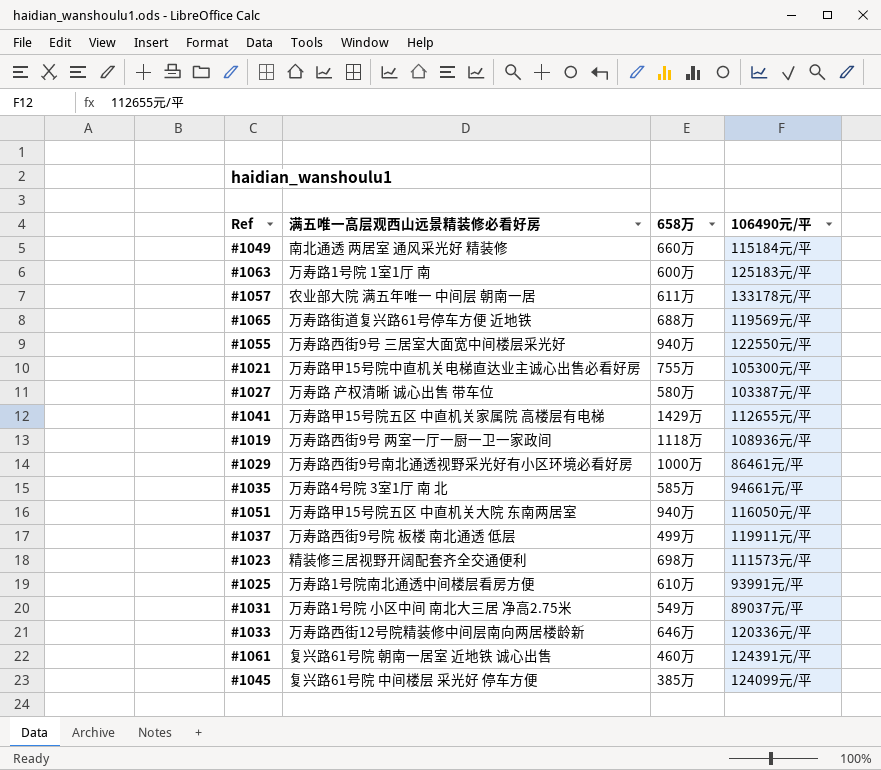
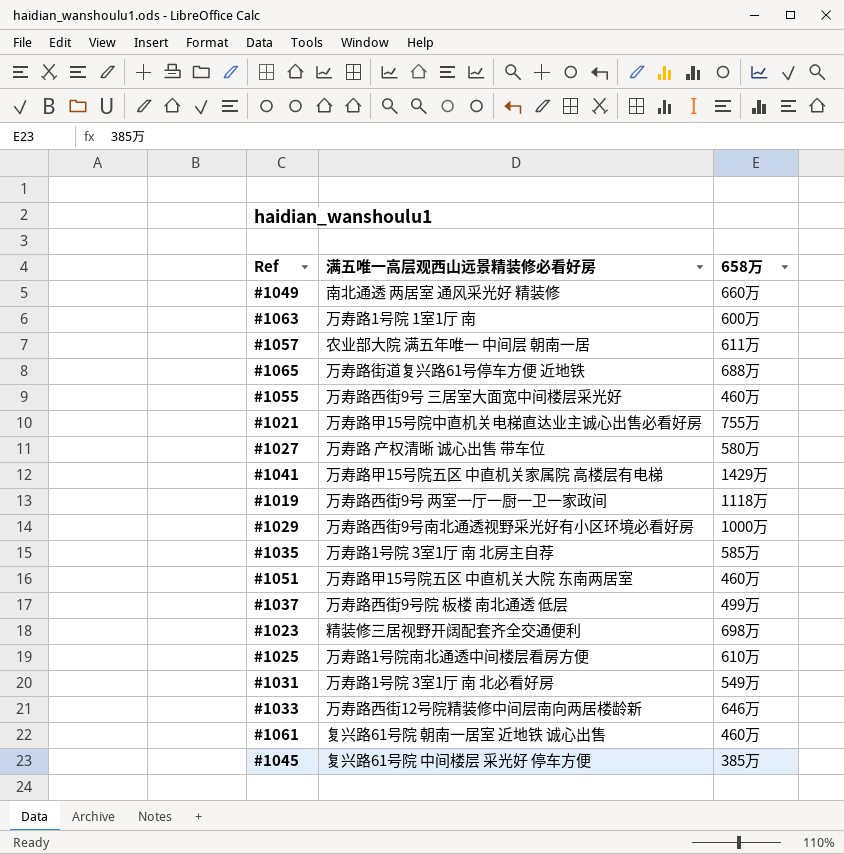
column 106490元/平 | position: 4 -> none
#1055 | 658万: 940万 -> 460万
#1035 | 满五唯一高层观西山远景精装修必看好房: 万寿路4号院 3室1厅 南 北 -> 万寿路1号院 3室1厅 南 北房主自荐
#1051 | 658万: 940万 -> 460万
#1031 | 满五唯一高层观西山远景精装修必看好房: 万寿路1号院 小区中间 南北大三居 净高2.75米 -> 万寿路1号院 3室1厅 南 北必看好房

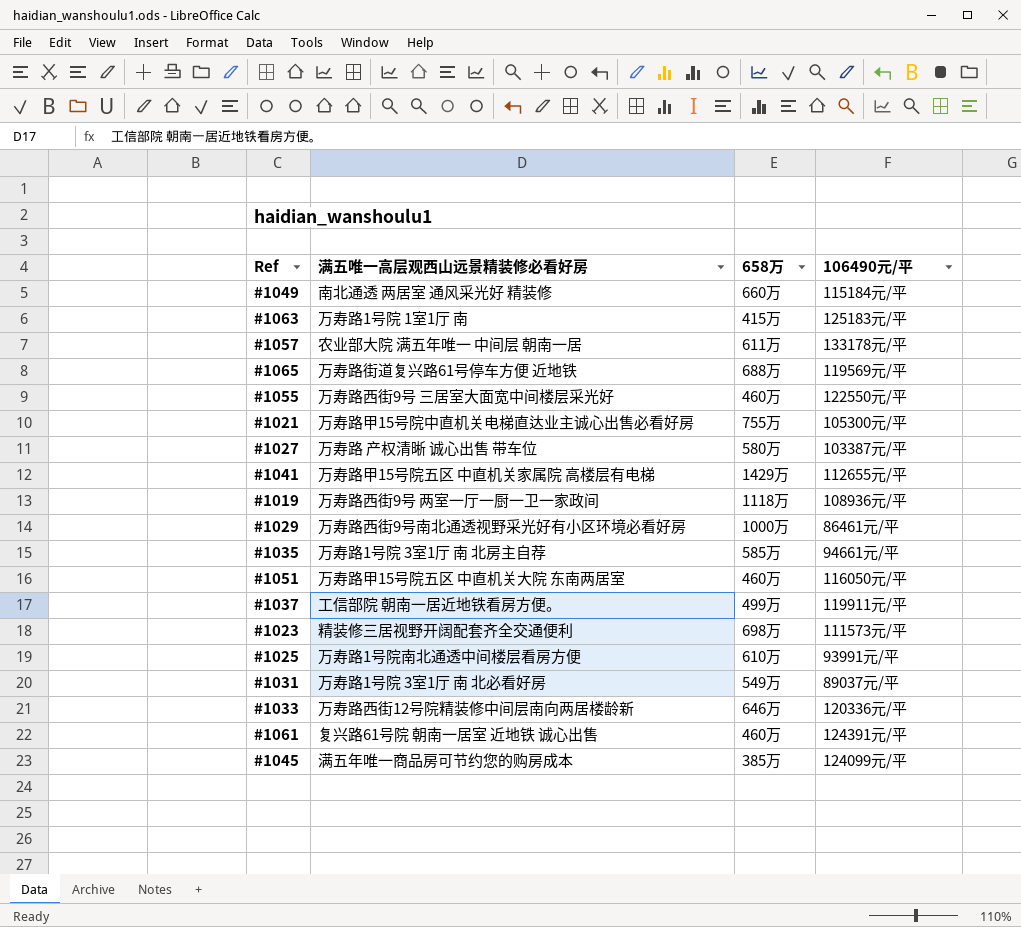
column 106490元/平 | position: none -> 4
#1063 | 658万: 600万 -> 415万
#1037 | 满五唯一高层观西山远景精装修必看好房: 万寿路西街9号院 板楼 南北通透 低层 -> 工信部院 朝南一居近地铁看房方便。
#1045 | 满五唯一高层观西山远景精装修必看好房: 复兴路61号院 中间楼层 采光好 停车方便 -> 满五年唯一商品房可节约您的购房成本

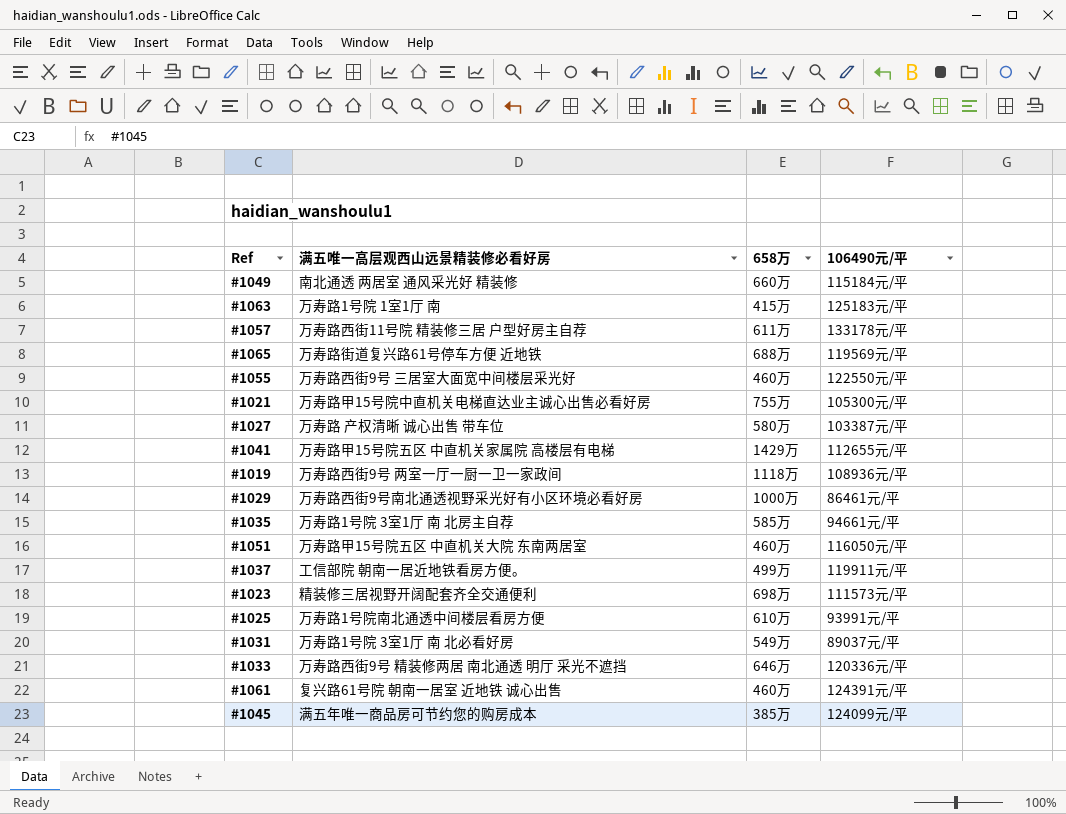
#1057 | 满五唯一高层观西山远景精装修必看好房: 农业部大院 满五年唯一 中间层 朝南一居 -> 万寿路西街11号院 精装修三居 户型好房主自荐
#1033 | 满五唯一高层观西山远景精装修必看好房: 万寿路西街12号院精装修中间层南向两居楼龄新 -> 万寿路西街9号 精装修两居 南北通透 明厅 采光不遮挡

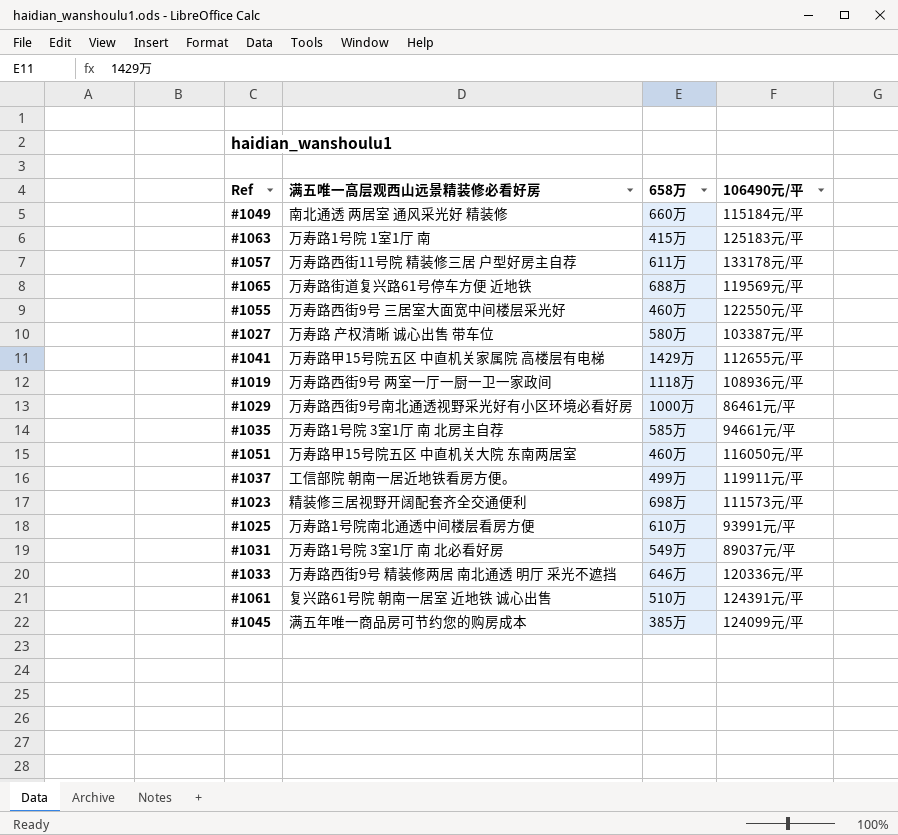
row #1021: 万寿路甲15号院中直机关电梯直达业主诚心出售必看好房 | 755万 | 105300元/平 -> none
#1061 | 658万: 460万 -> 510万

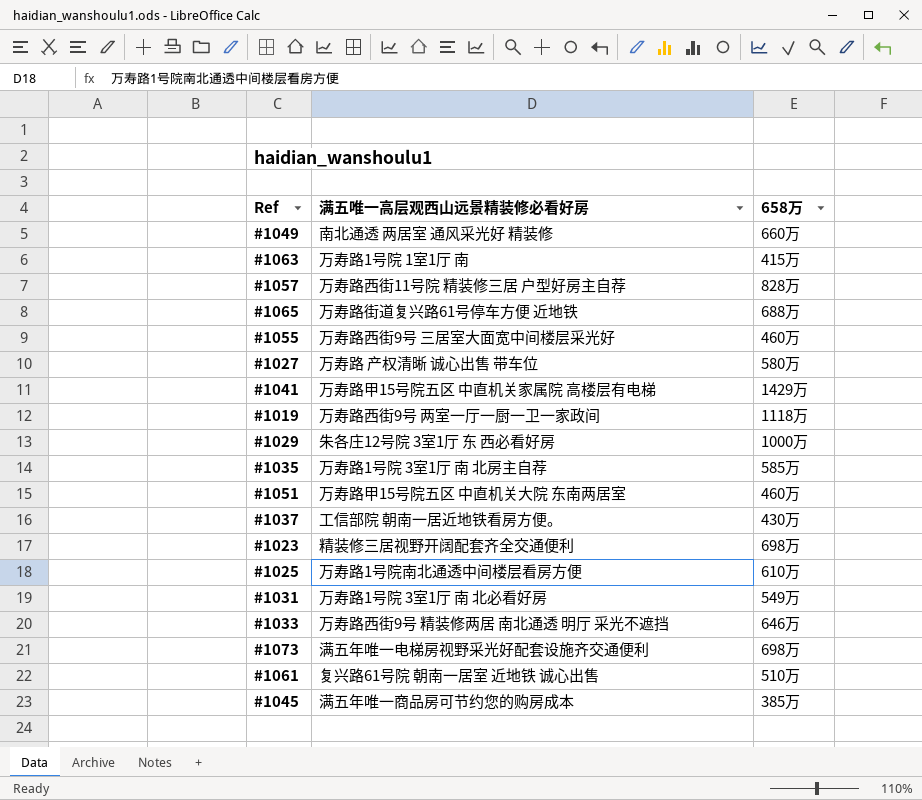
column 106490元/平 | position: 4 -> none
#1057 | 658万: 611万 -> 828万
#1029 | 满五唯一高层观西山远景精装修必看好房: 万寿路西街9号南北通透视野采光好有小区环境必看好房 -> 朱各庄12号院 3室1厅 东 西必看好房
#1037 | 658万: 499万 -> 430万
row #1073: none -> 满五年唯一电梯房视野采光好配套设施齐交通便利 | 698万

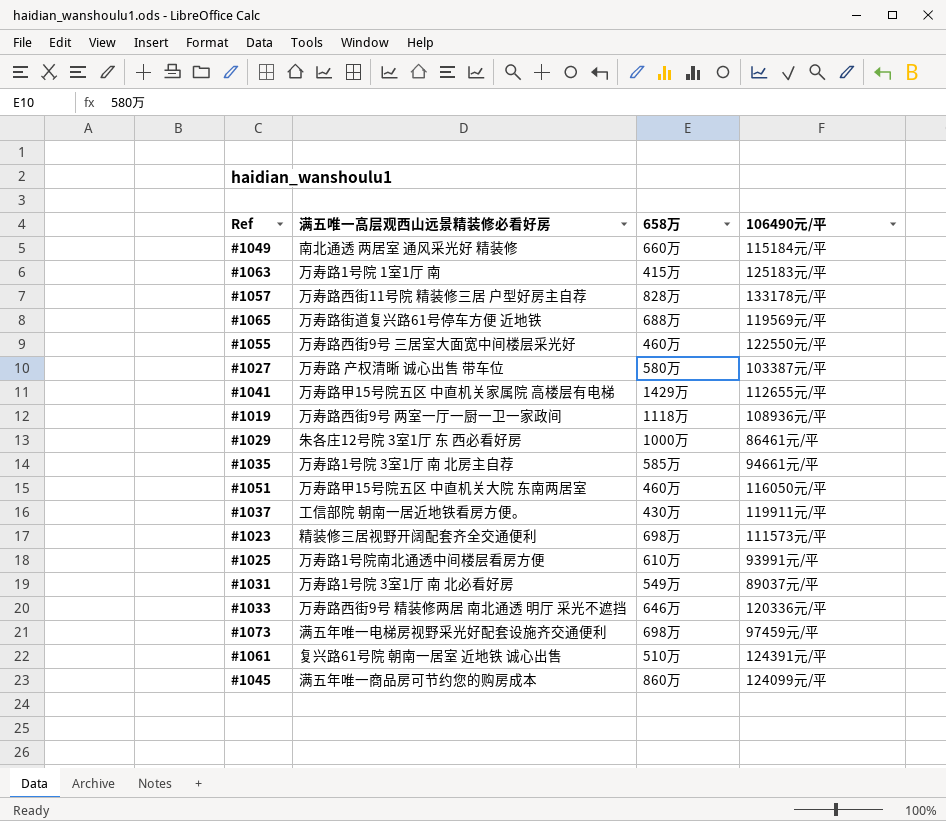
column 106490元/平 | position: none -> 4
#1045 | 658万: 385万 -> 860万

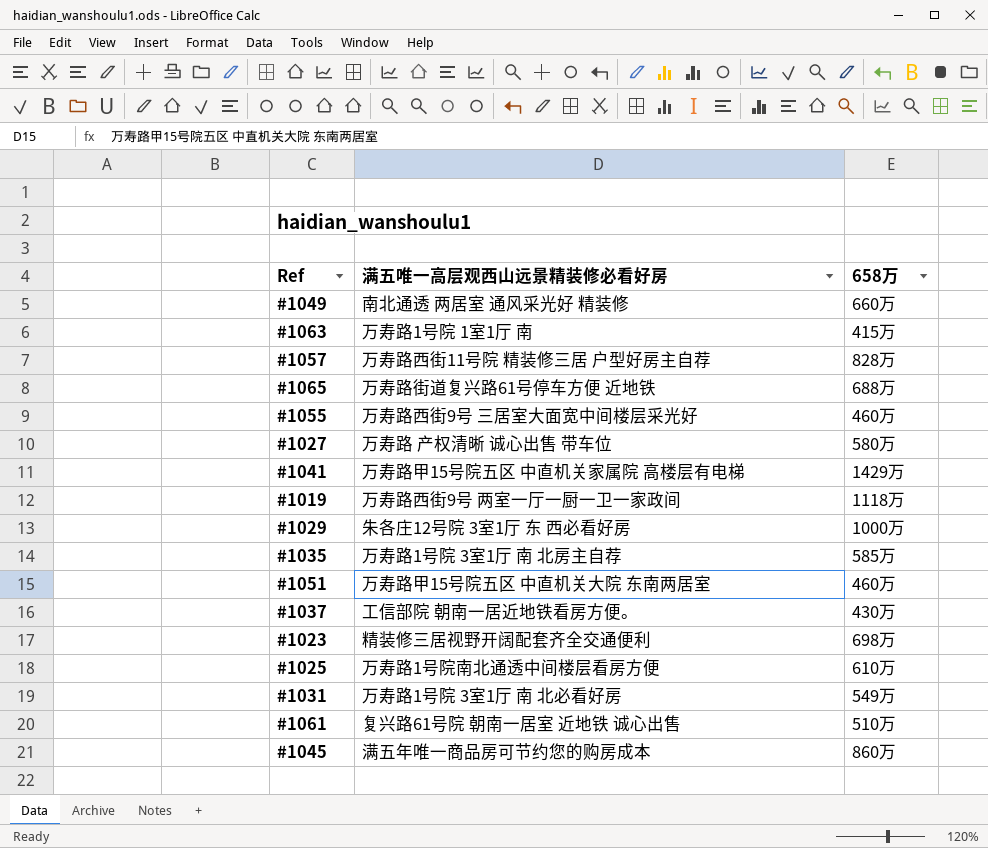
column 106490元/平 | position: 4 -> none
row #1033: 万寿路西街9号 精装修两居 南北通透 明厅 采光不遮挡 | 646万 | 120336元/平 -> none
row #1073: 满五年唯一电梯房视野采光好配套设施齐交通便利 | 698万 | 97459元/平 -> none

